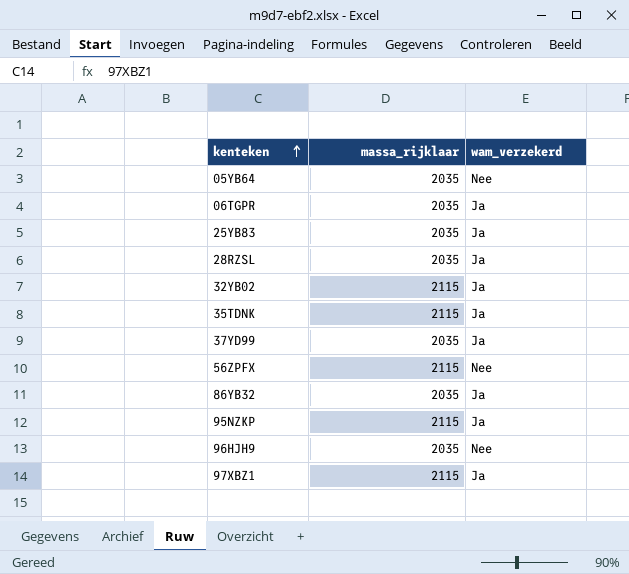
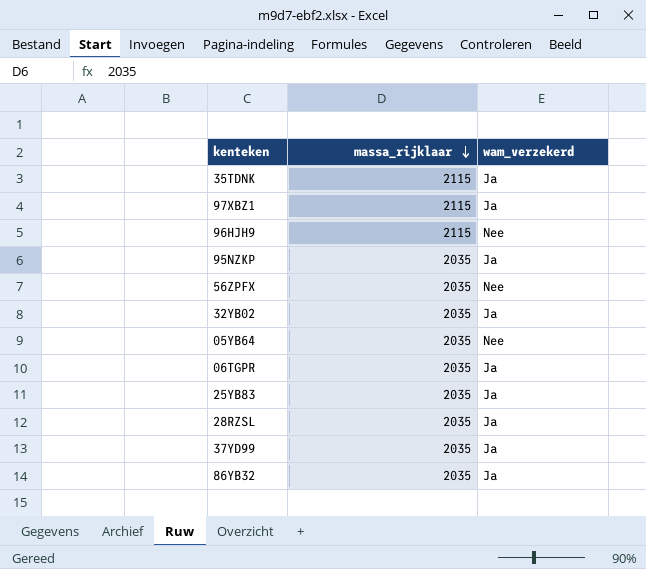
row order: kenteken ascending -> massa_rijklaar descending
96HJH9 | massa_rijklaar: 2035 -> 2115
95NZKP | massa_rijklaar: 2115 -> 2035
56ZPFX | massa_rijklaar: 2115 -> 2035
32YB02 | massa_rijklaar: 2115 -> 2035

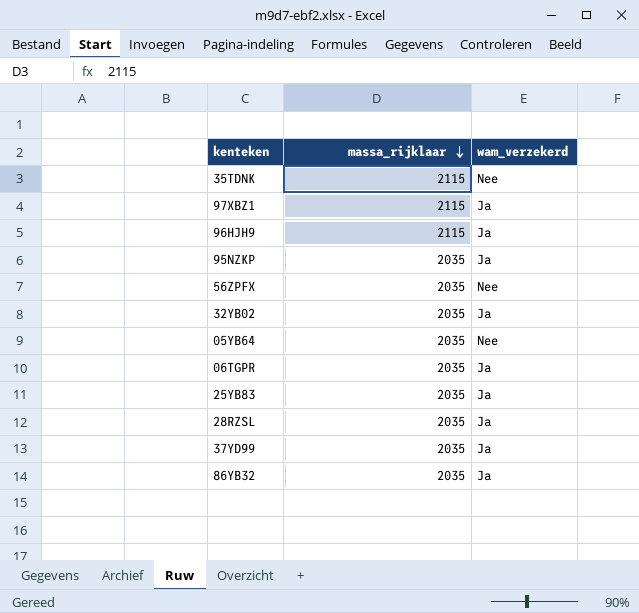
35TDNK | wam_verzekerd: Ja -> Nee
96HJH9 | wam_verzekerd: Nee -> Ja

